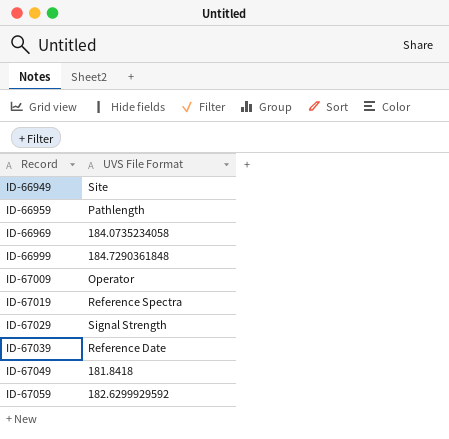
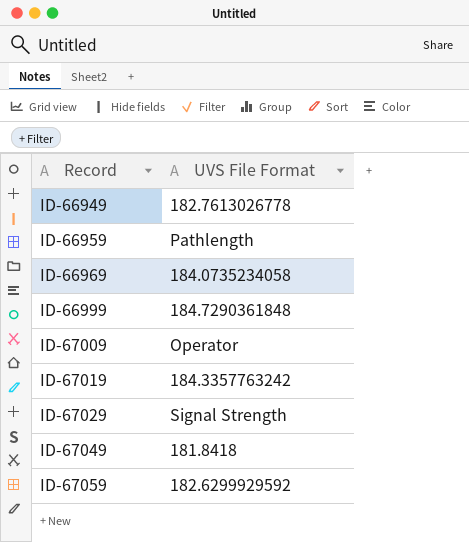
row ID-67039: Reference Date -> none
ID-66949 | UVS File Format: Site -> 182.7613026778
ID-67019 | UVS File Format: Reference Spectra -> 184.3357763242

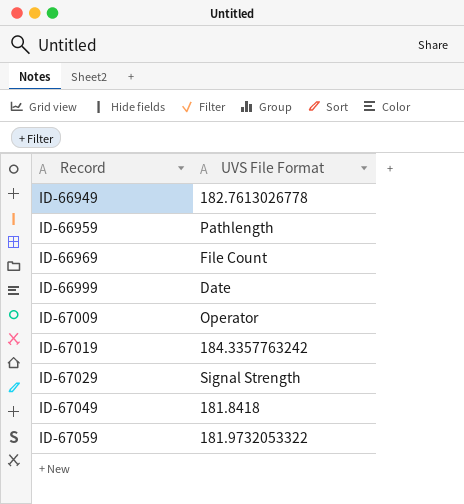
ID-66969 | UVS File Format: 184.0735234058 -> File Count
ID-66999 | UVS File Format: 184.7290361848 -> Date
ID-67059 | UVS File Format: 182.6299929592 -> 181.9732053322

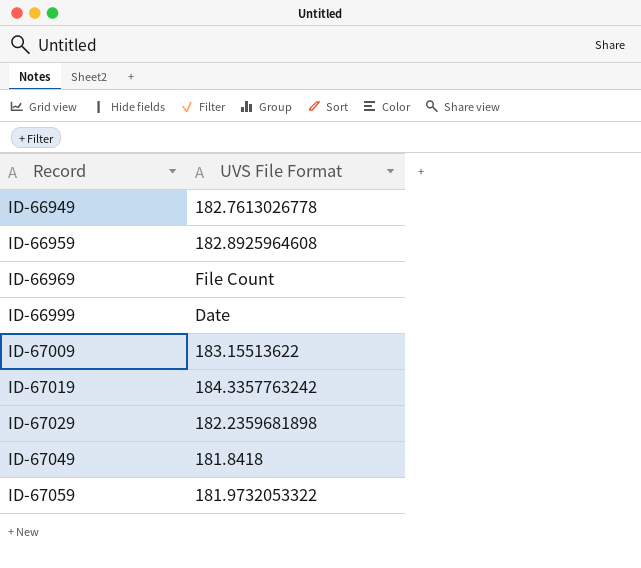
ID-66959 | UVS File Format: Pathlength -> 182.8925964608
ID-67009 | UVS File Format: Operator -> 183.15513622
ID-67029 | UVS File Format: Signal Strength -> 182.2359681898

